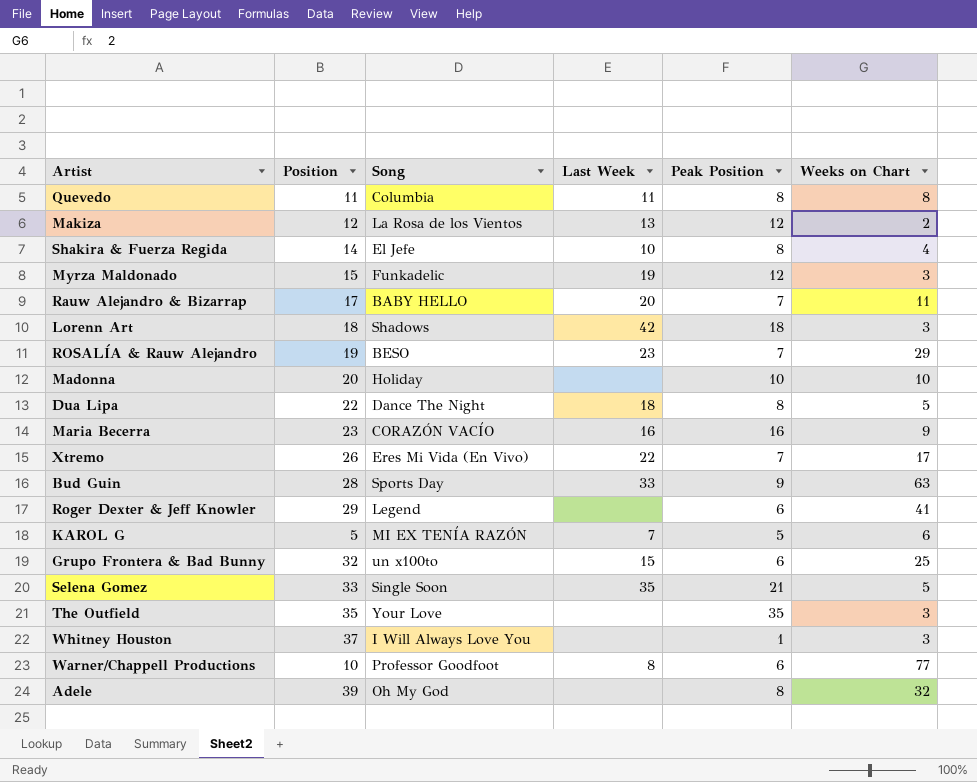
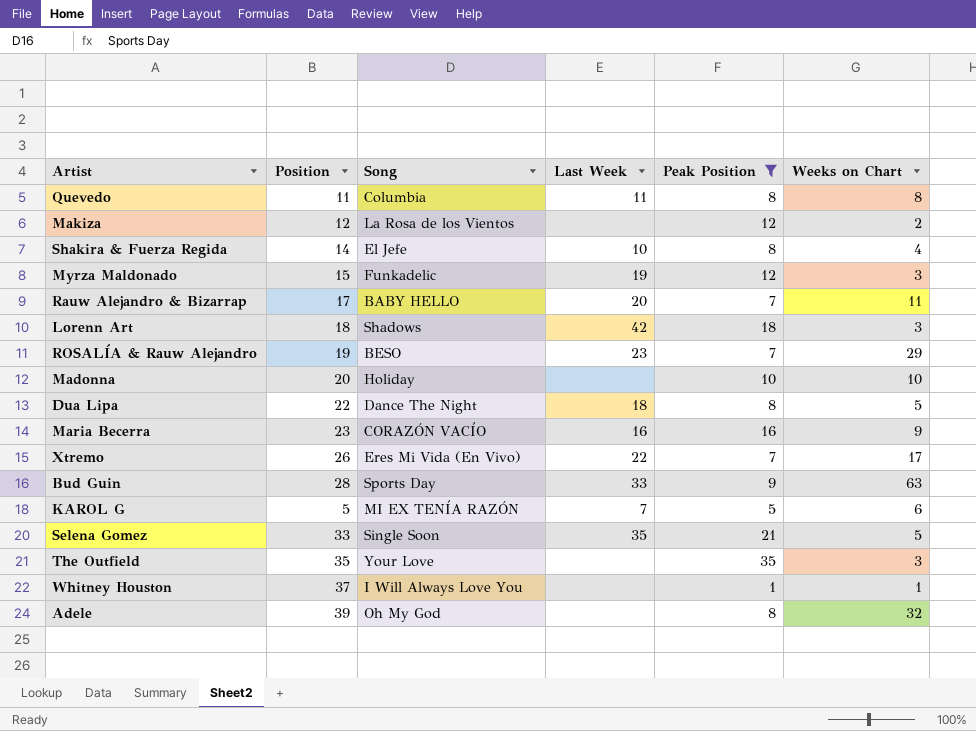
filter: none -> Peak Position != 6
Makiza | Last Week: 13 -> none
Whitney Houston | Weeks on Chart: 3 -> 1

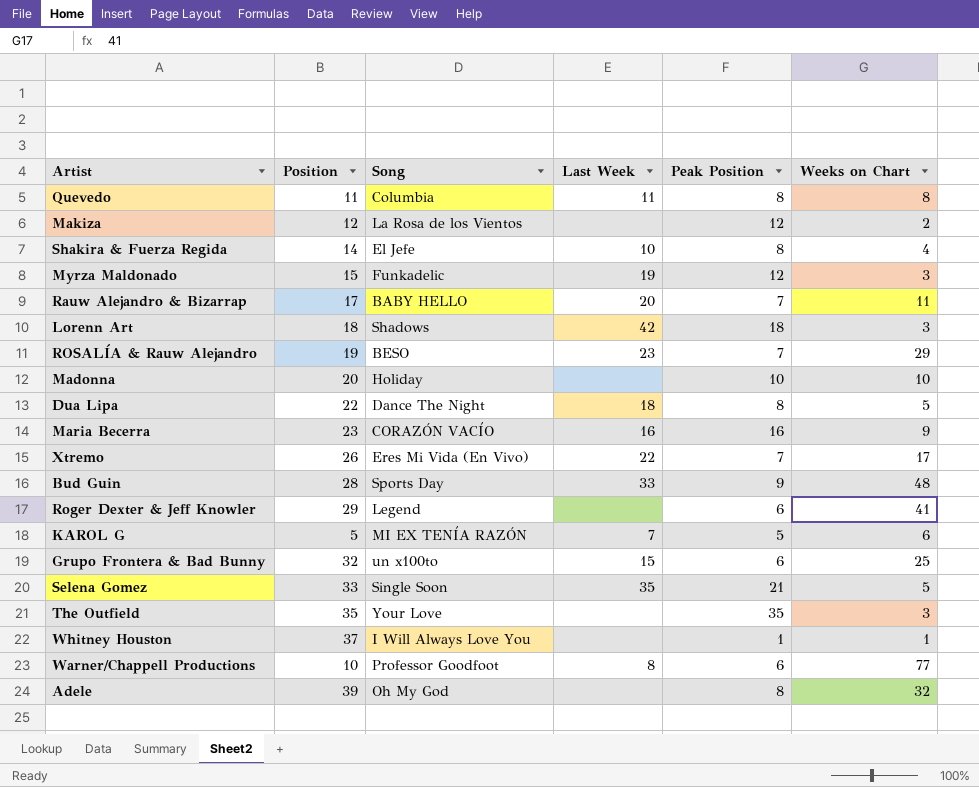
filter: Peak Position != 6 -> none
Bud Guin | Weeks on Chart: 63 -> 48

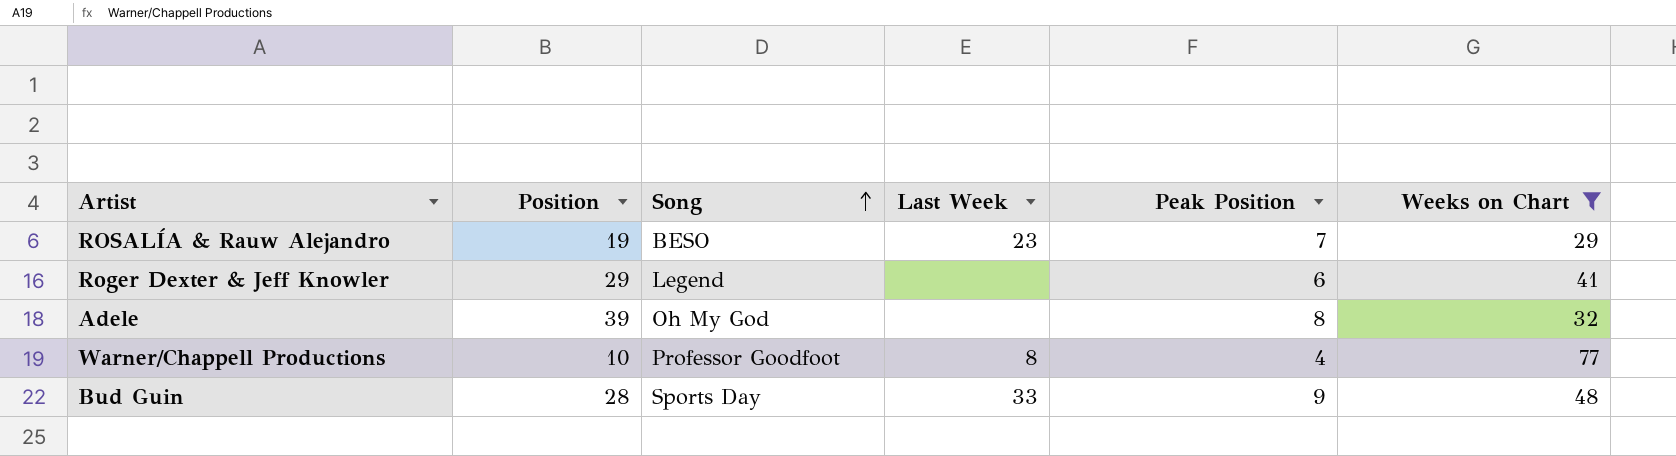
filter: none -> Weeks on Chart >= 29
row order: none -> Song ascending
Warner/Chappell Productions | Peak Position: 6 -> 4

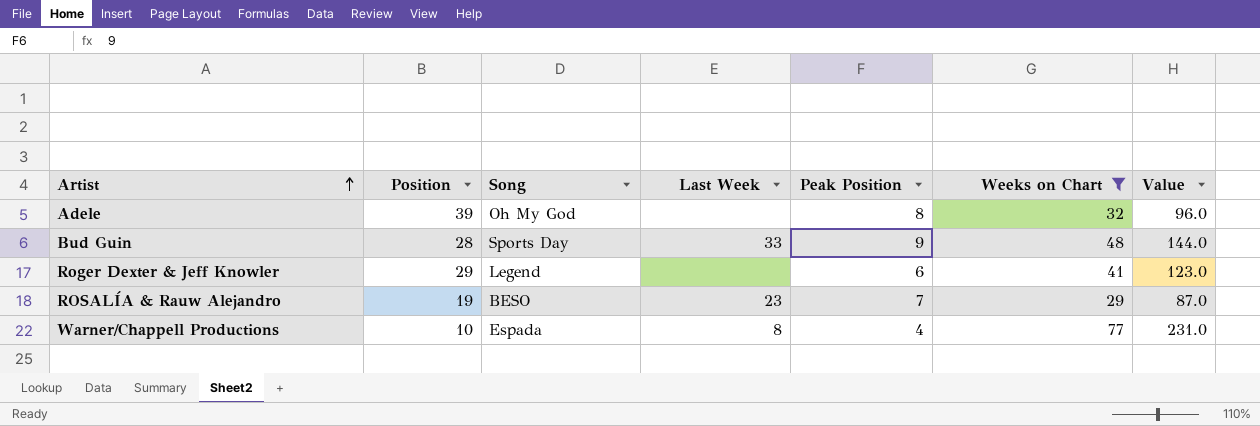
row order: Song ascending -> Artist ascending
column Value | formula: none -> [Weeks on Chart] * 3
Warner/Chappell Productions | Song: Professor Goodfoot -> Espada

